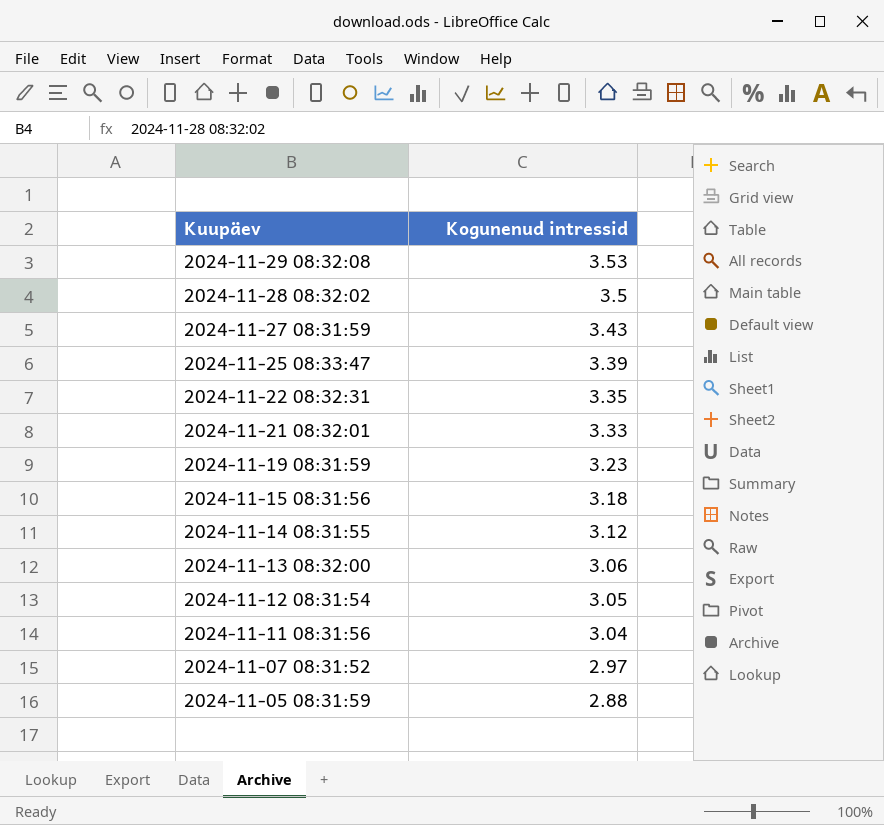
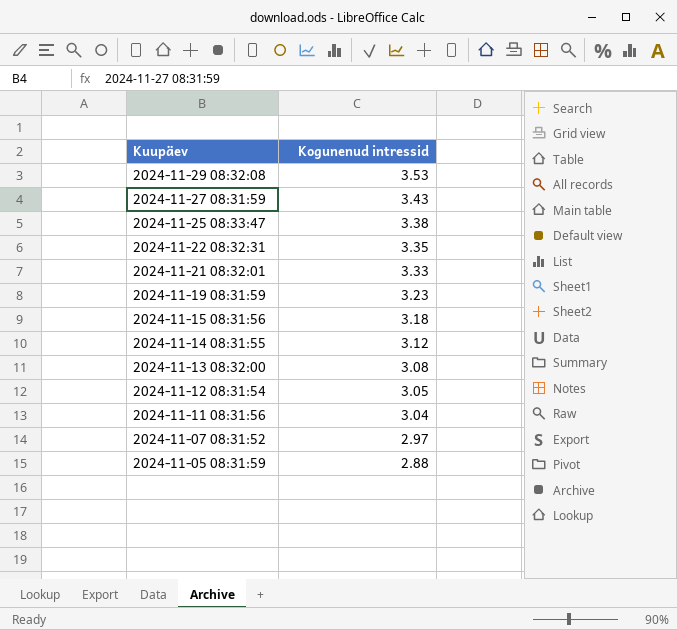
row 2024-11-28 08:32:02: 3.5 -> none
2024-11-25 08:33:47 | Kogunenud intressid: 3.39 -> 3.38
2024-11-13 08:32:00 | Kogunenud intressid: 3.06 -> 3.08

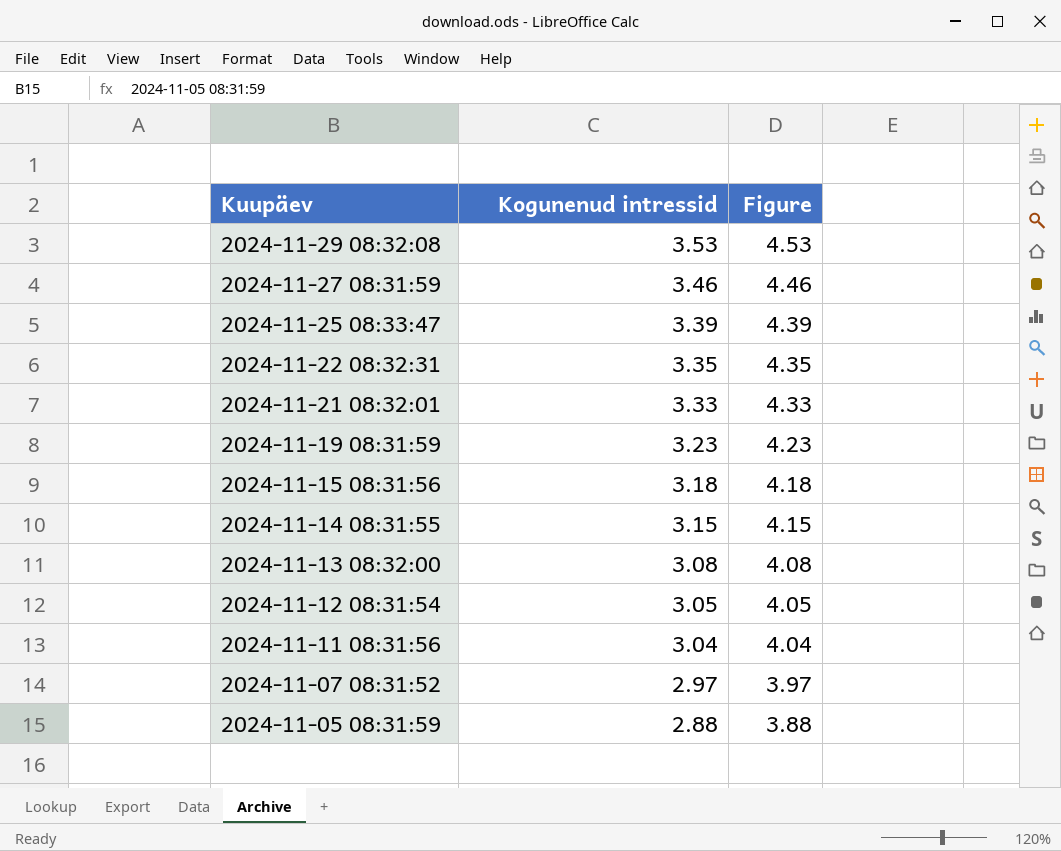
column Figure | formula: none -> [Kogunenud intressid] + 1
2024-11-27 08:31:59 | Kogunenud intressid: 3.43 -> 3.46
2024-11-25 08:33:47 | Kogunenud intressid: 3.38 -> 3.39
2024-11-14 08:31:55 | Kogunenud intressid: 3.12 -> 3.15

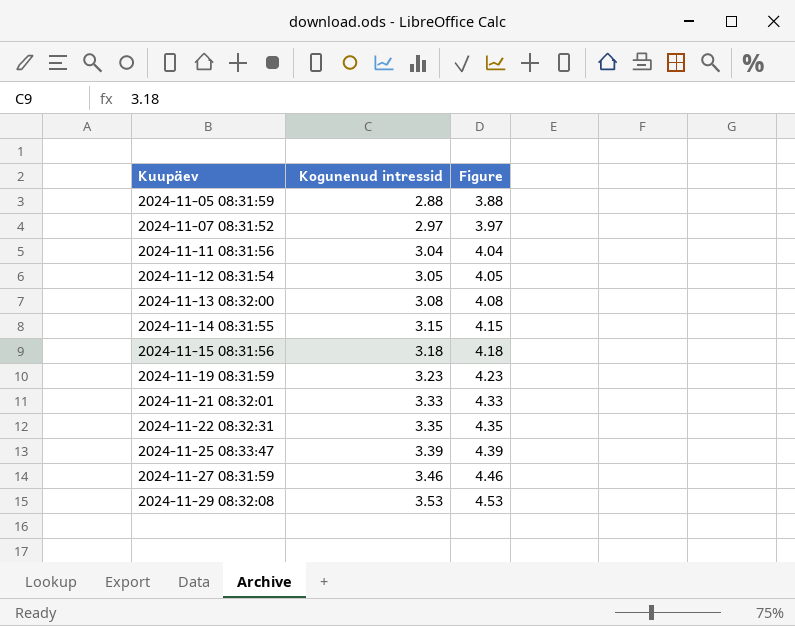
row order: Kuupäev descending -> Kuupäev ascending

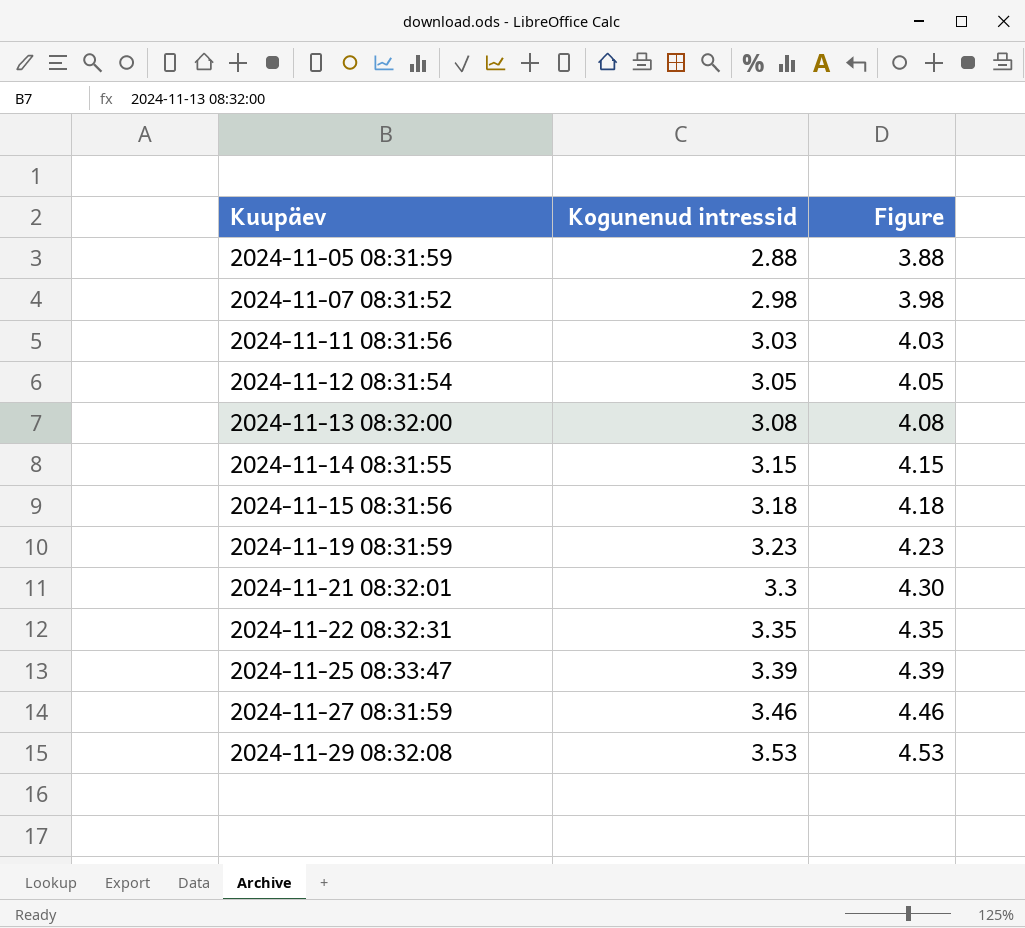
2024-11-07 08:31:52 | Kogunenud intressid: 2.97 -> 2.98
2024-11-07 08:31:52 | Figure: 3.97 -> 3.98
2024-11-11 08:31:56 | Kogunenud intressid: 3.04 -> 3.03
2024-11-11 08:31:56 | Figure: 4.04 -> 4.03
2024-11-21 08:32:01 | Kogunenud intressid: 3.33 -> 3.3
2024-11-21 08:32:01 | Figure: 4.33 -> 4.30

